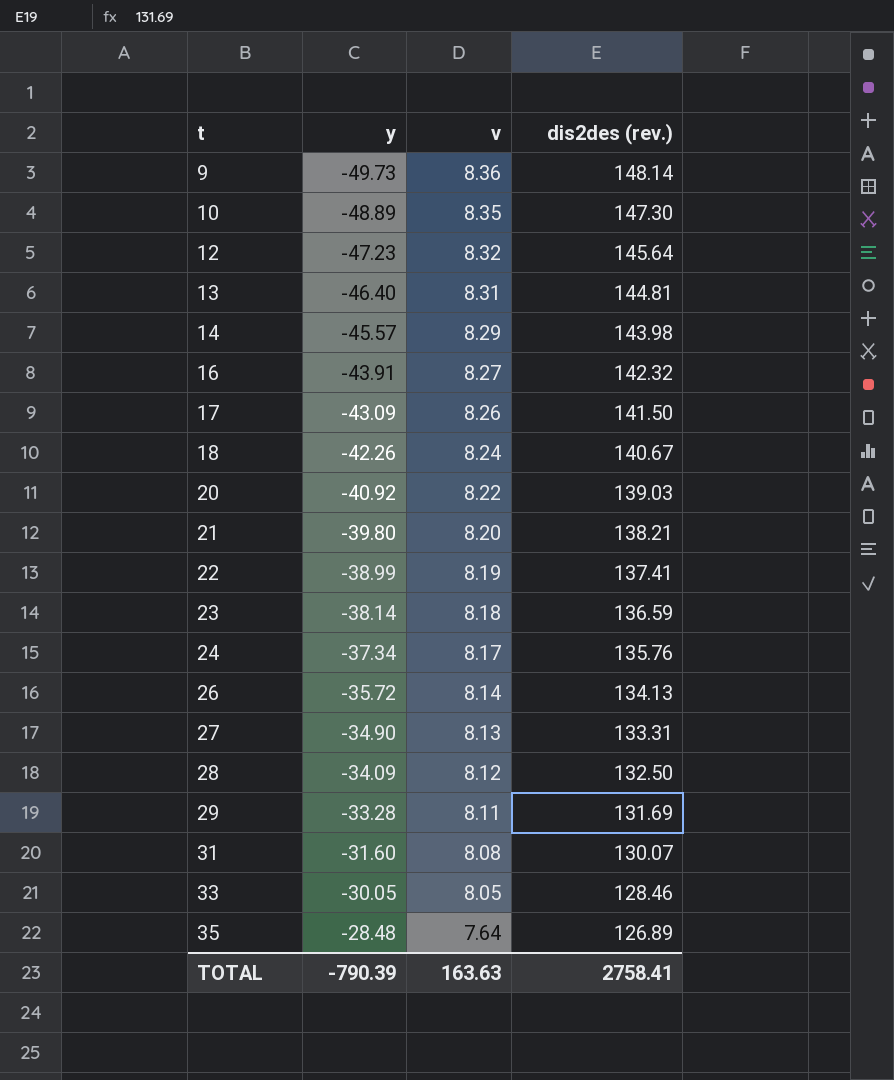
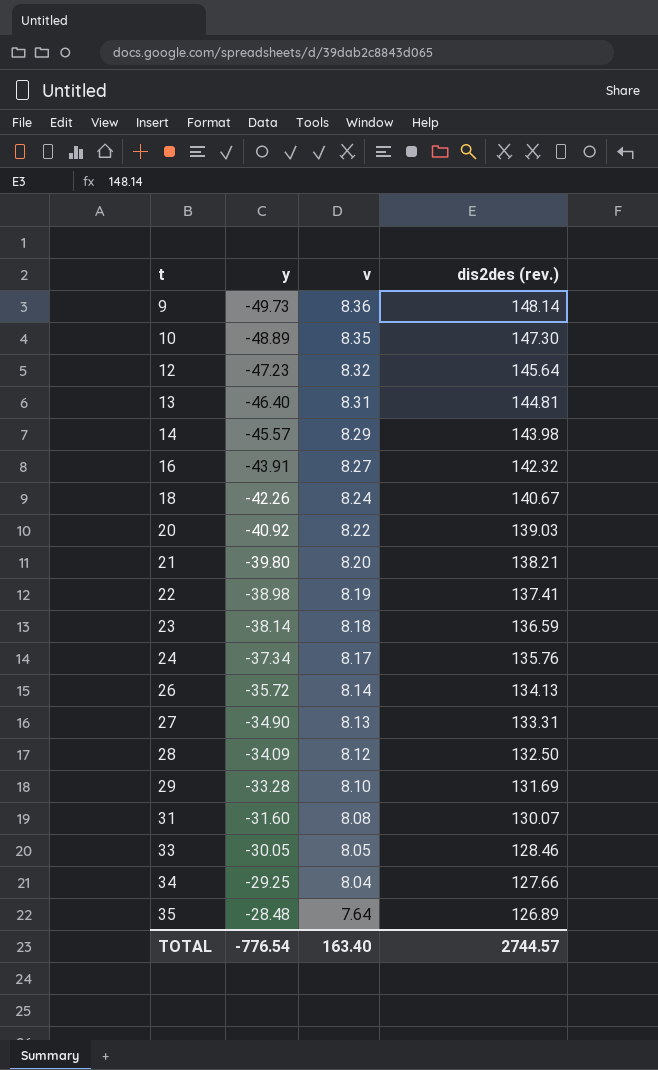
row 17: -43.09 | 8.26 | 141.50 -> none
22 | y: -38.99 -> -38.98
29 | v: 8.11 -> 8.10
row 34: none -> -29.25 | 8.04 | 127.66
TOTAL | y: -790.39 -> -776.54
TOTAL | v: 163.63 -> 163.40
TOTAL | dis2des (rev.): 2758.41 -> 2744.57

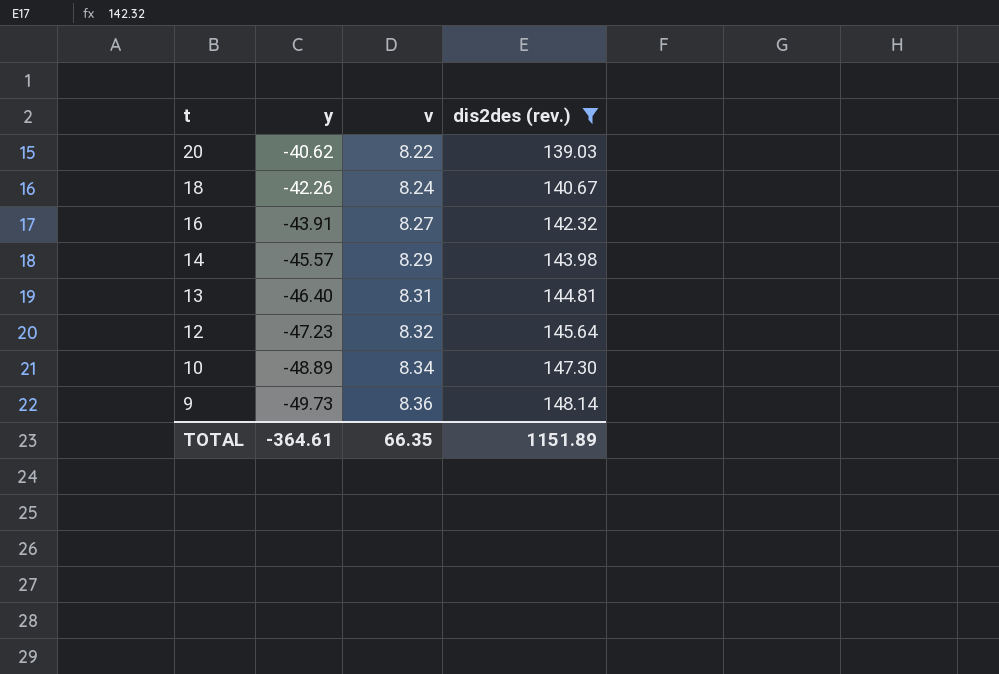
filter: none -> dis2des (rev.) >= 139.03
row order: t ascending -> t descending
20 | y: -40.92 -> -40.62
10 | v: 8.35 -> 8.34
TOTAL | y: -776.54 -> -364.61
TOTAL | v: 163.40 -> 66.35
TOTAL | dis2des (rev.): 2744.57 -> 1151.89

